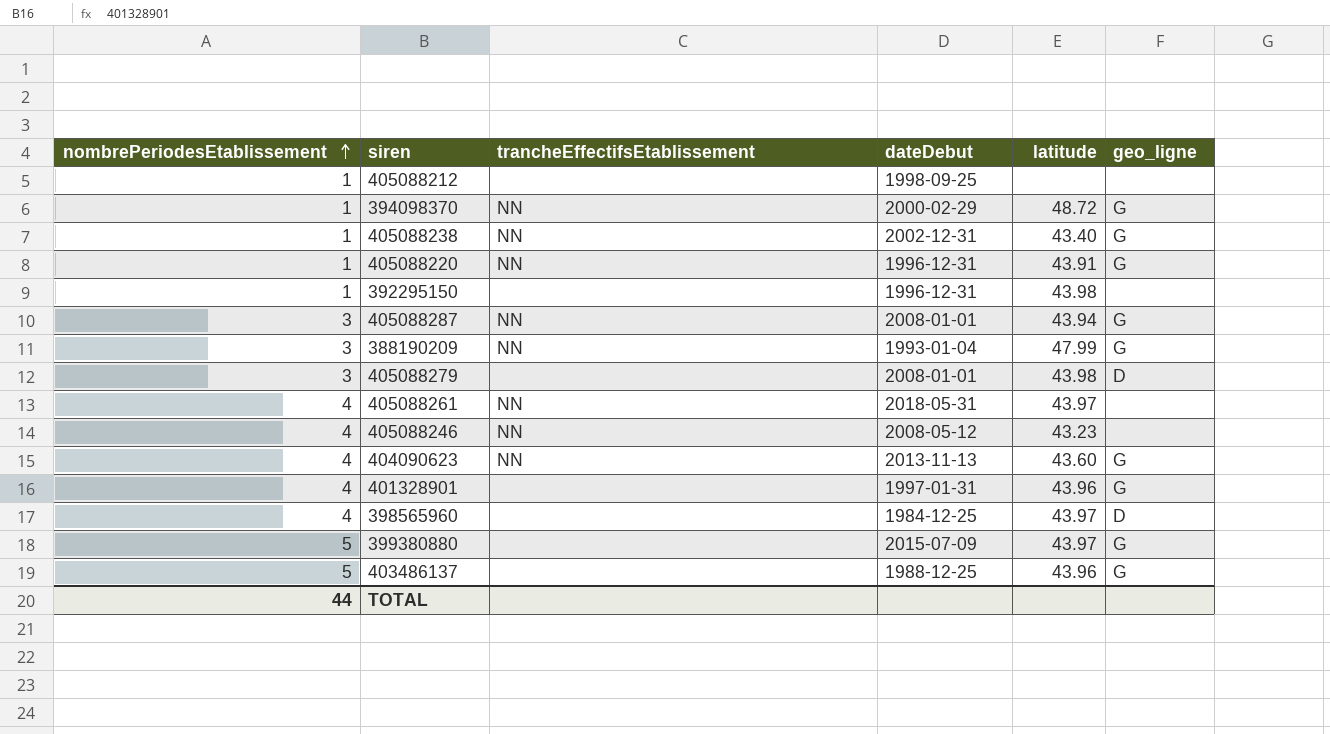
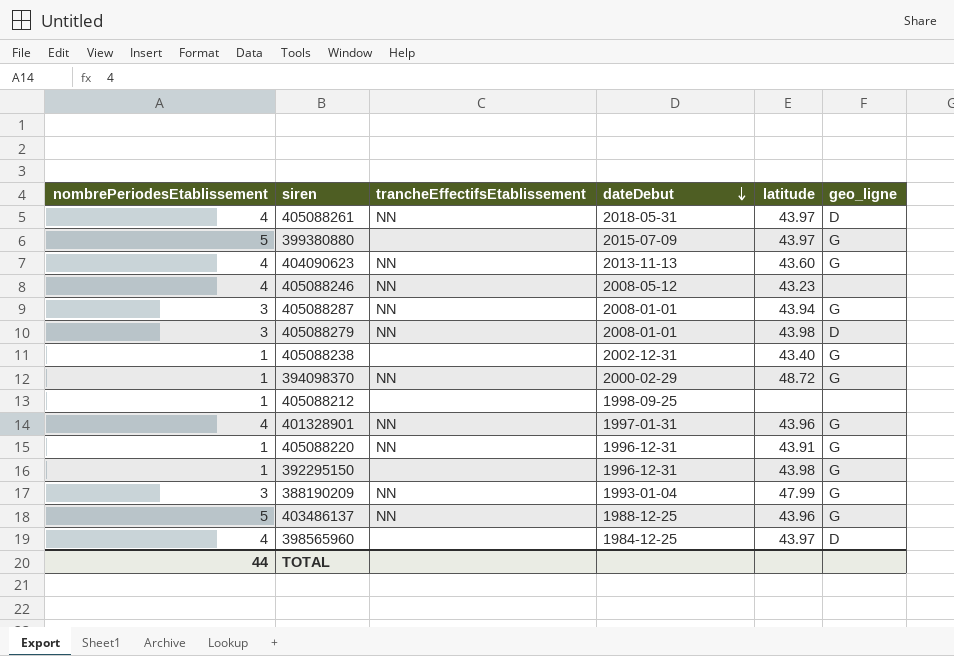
row order: nombrePeriodesEtablissement ascending -> dateDebut descending
405088261 | geo_ligne: none -> D
405088279 | trancheEffectifsEtablissement: none -> NN
405088238 | trancheEffectifsEtablissement: NN -> none
401328901 | trancheEffectifsEtablissement: none -> NN
392295150 | geo_ligne: none -> G
403486137 | trancheEffectifsEtablissement: none -> NN

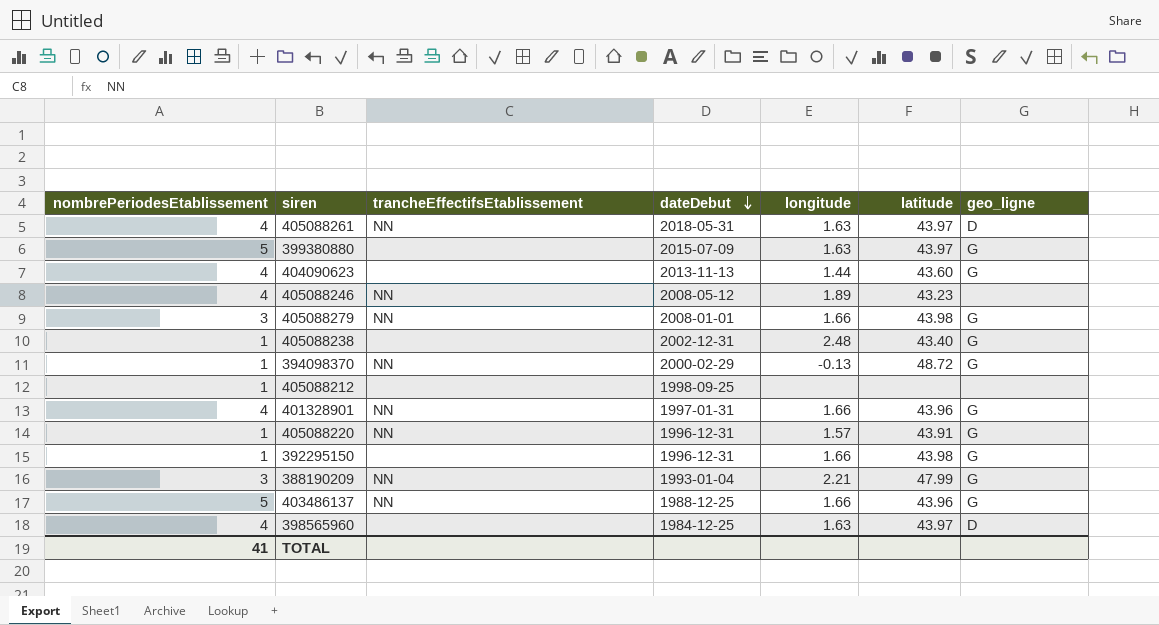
column longitude | position: none -> 5
row 405088287: 3 | NN | 2008-01-01 | 43.94 | G -> none
404090623 | trancheEffectifsEtablissement: NN -> none
405088279 | geo_ligne: D -> G
TOTAL | nombrePeriodesEtablissement: 44 -> 41

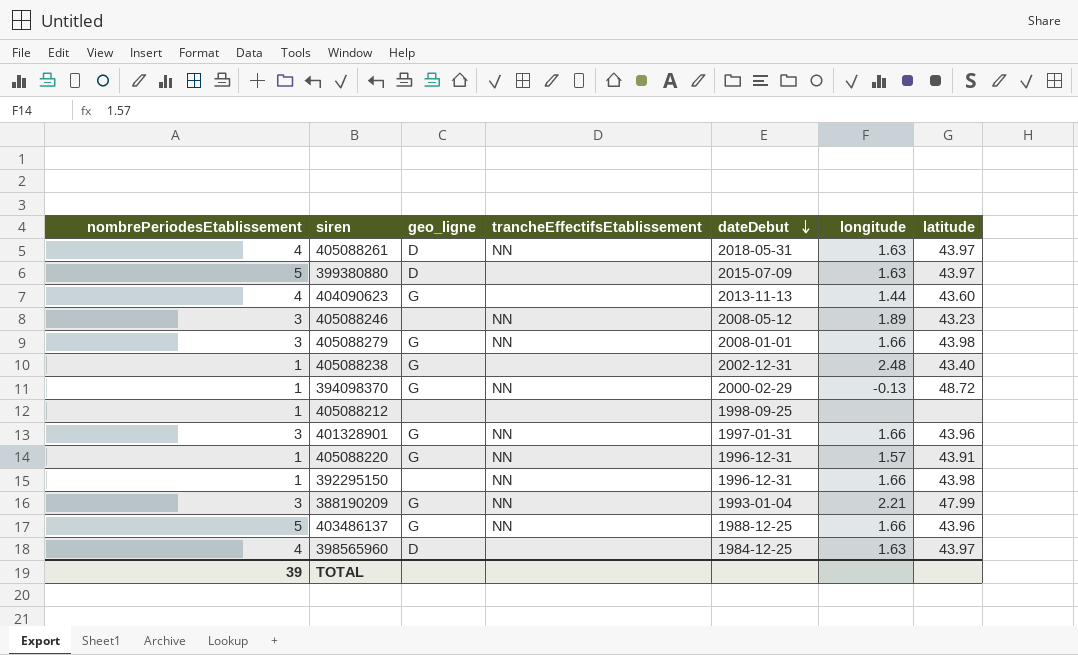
column geo_ligne | position: 7 -> 3
399380880 | geo_ligne: G -> D
405088246 | nombrePeriodesEtablissement: 4 -> 3
401328901 | nombrePeriodesEtablissement: 4 -> 3
392295150 | geo_ligne: G -> none
392295150 | trancheEffectifsEtablissement: none -> NN
TOTAL | nombrePeriodesEtablissement: 41 -> 39

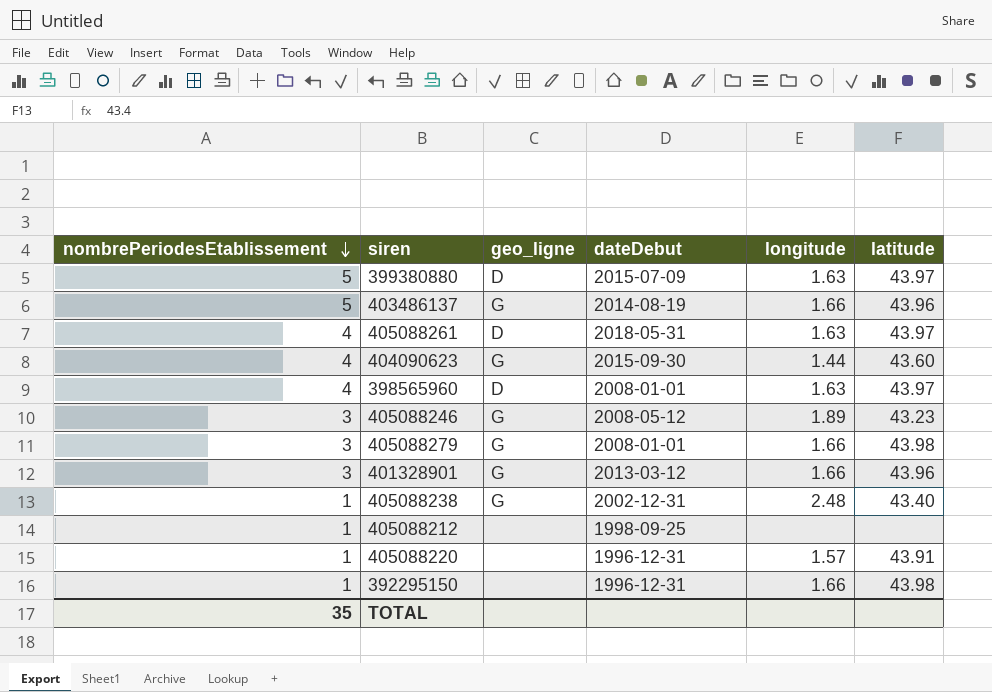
row order: dateDebut descending -> nombrePeriodesEtablissement descending
column trancheEffectifsEtablissement | position: 4 -> none
row 394098370: 1 | G | NN | 2000-02-29 | -0.13 | 48.72 -> none
row 388190209: 3 | G | NN | 1993-01-04 | 2.21 | 47.99 -> none
403486137 | dateDebut: 1988-12-25 -> 2014-08-19
404090623 | dateDebut: 2013-11-13 -> 2015-09-30
398565960 | dateDebut: 1984-12-25 -> 2008-01-01
405088246 | geo_ligne: none -> G
401328901 | dateDebut: 1997-01-31 -> 2013-03-12
405088220 | geo_ligne: G -> none
TOTAL | nombrePeriodesEtablissement: 39 -> 35

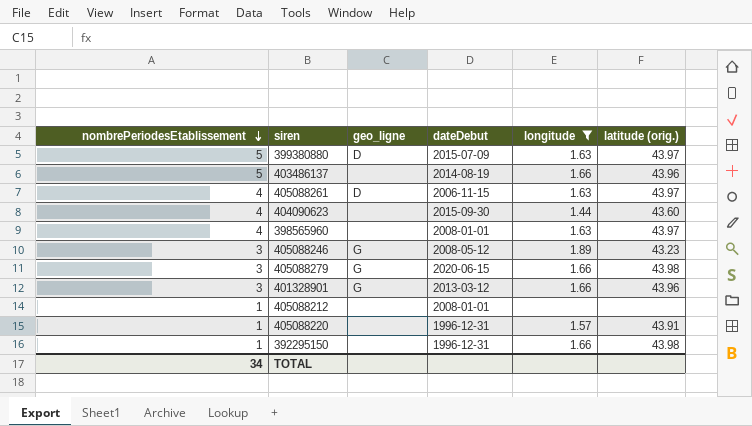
filter: none -> longitude != 2.48
column name: latitude -> latitude (orig.)
403486137 | geo_ligne: G -> none
405088261 | dateDebut: 2018-05-31 -> 2006-11-15
404090623 | geo_ligne: G -> none
398565960 | geo_ligne: D -> none
405088279 | dateDebut: 2008-01-01 -> 2020-06-15
405088212 | dateDebut: 1998-09-25 -> 2008-01-01
TOTAL | nombrePeriodesEtablissement: 35 -> 34

